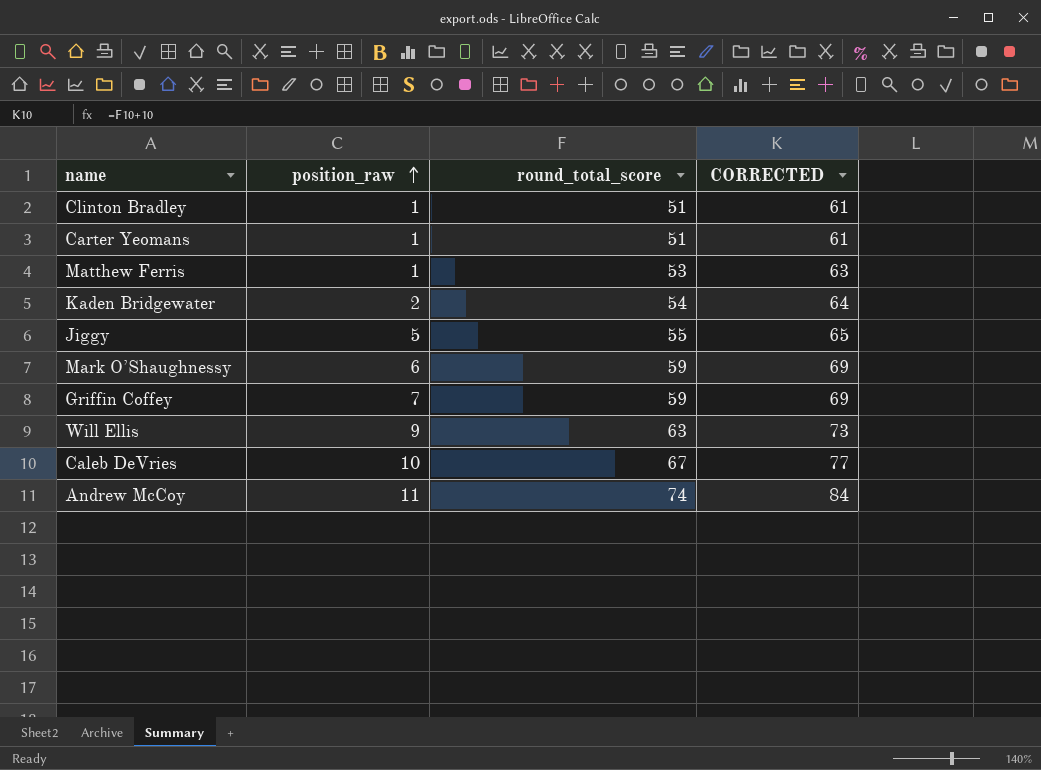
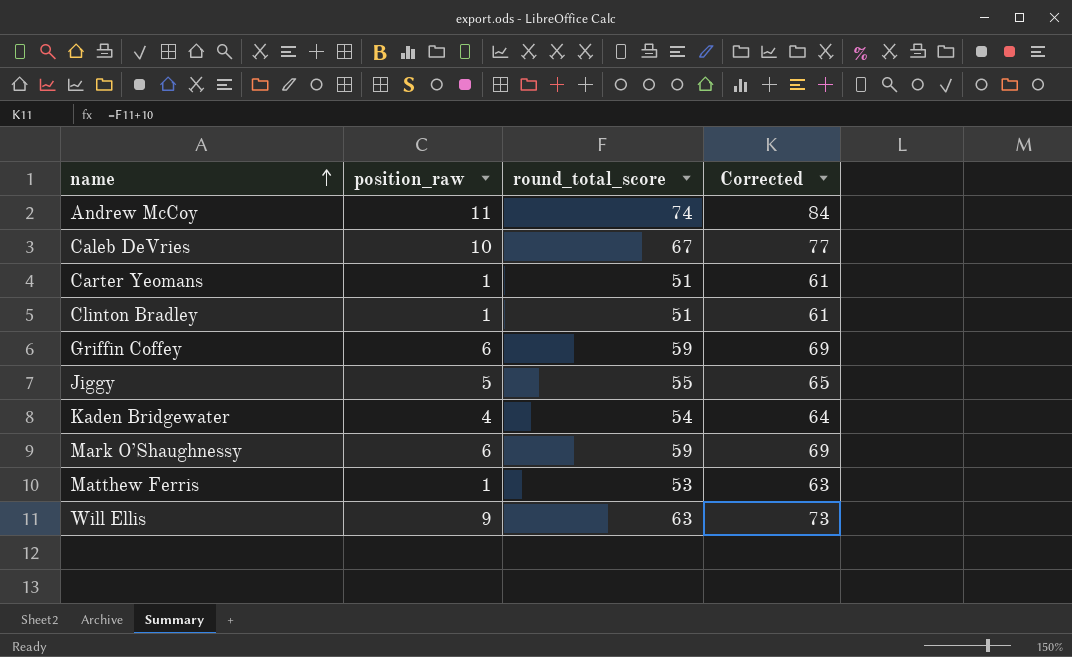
row order: position_raw ascending -> name ascending
column name: CORRECTED -> Corrected
Griffin Coffey | position_raw: 7 -> 6
Kaden Bridgewater | position_raw: 2 -> 4

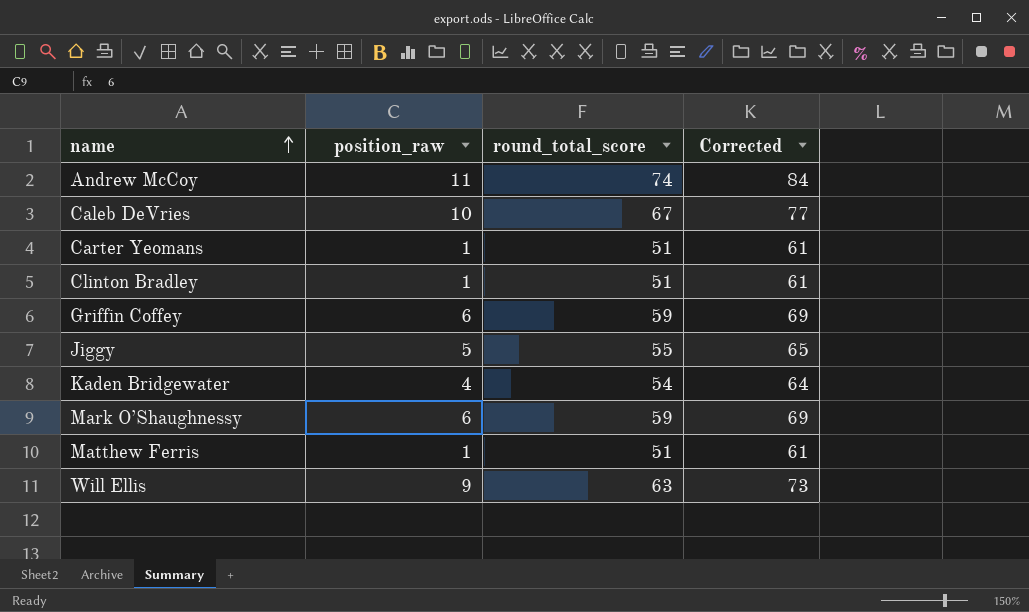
Matthew Ferris | round_total_score: 53 -> 51
Matthew Ferris | Corrected: 63 -> 61

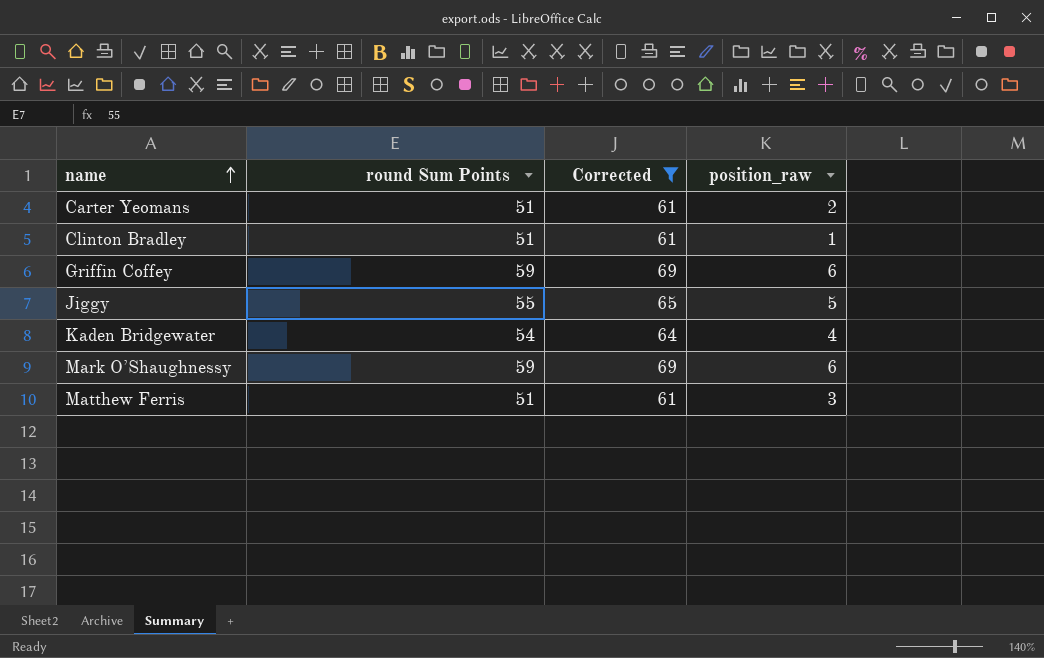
filter: none -> Corrected <= 69
column name: round_total_score -> round Sum Points
column position_raw | position: 2 -> 4
Carter Yeomans | position_raw: 1 -> 2
Matthew Ferris | position_raw: 1 -> 3

